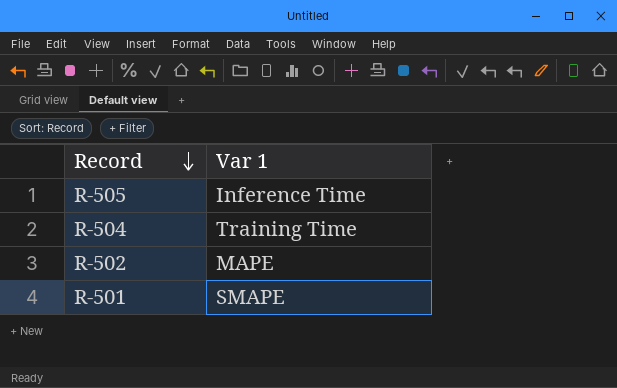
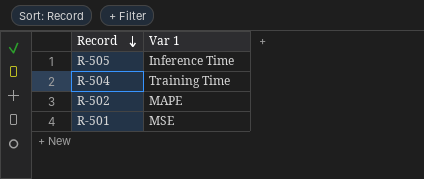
R-501 | Var 1: SMAPE -> MSE

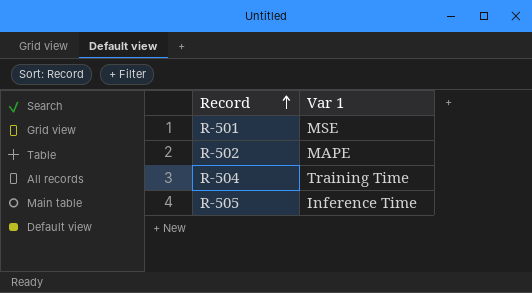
row order: Record descending -> Record ascending

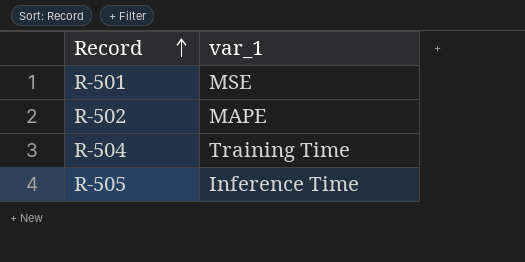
column name: Var 1 -> var_1

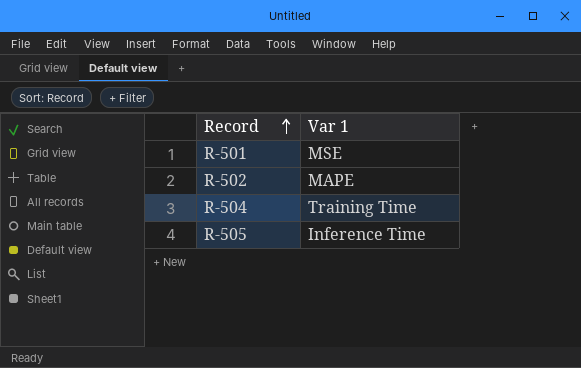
column name: var_1 -> Var 1

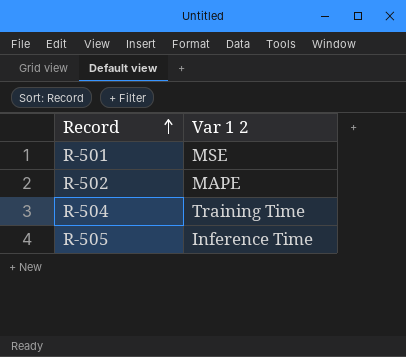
column name: Var 1 -> Var 1 2

